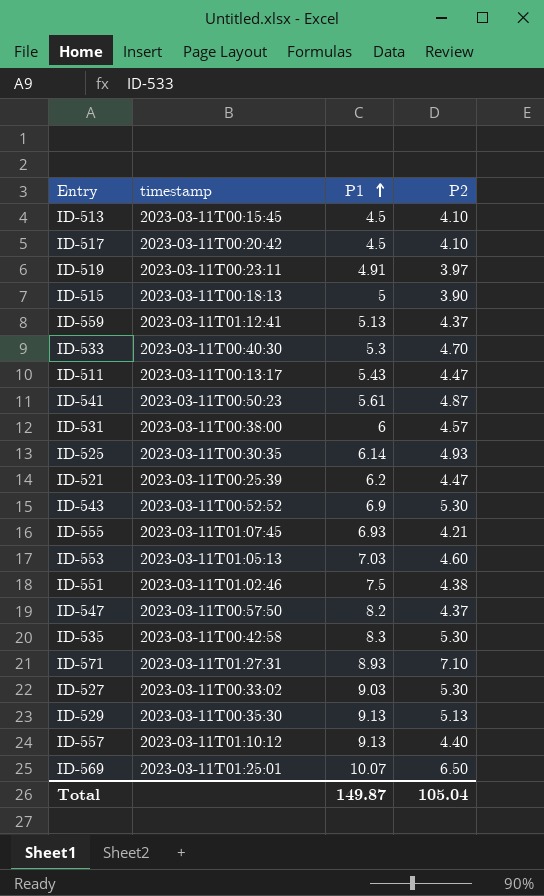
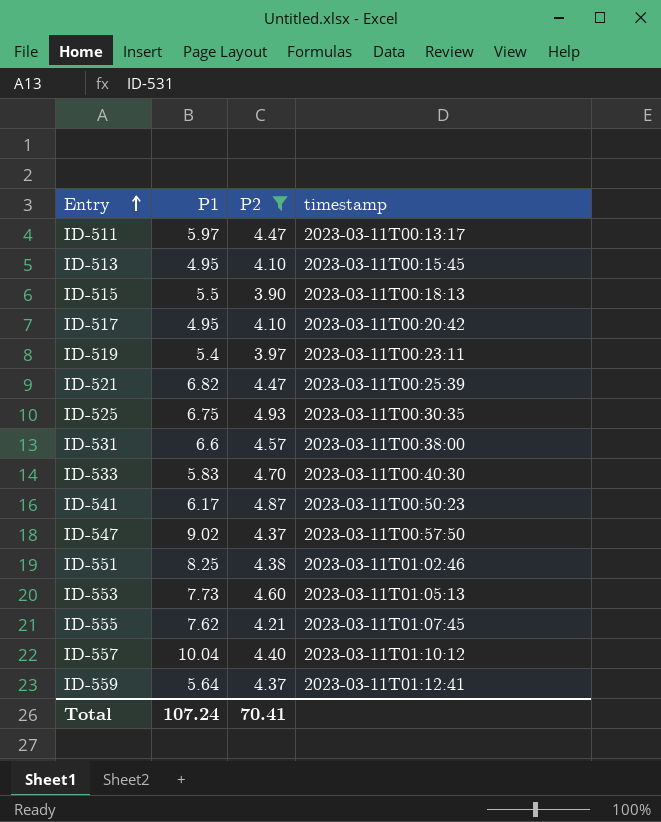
filter: none -> P2 <= 4.93
row order: P1 ascending -> Entry ascending
column timestamp | position: 2 -> 4
ID-511 | P1: 5.43 -> 5.97
ID-513 | P1: 4.5 -> 4.95
ID-515 | P1: 5 -> 5.5
ID-517 | P1: 4.5 -> 4.95
ID-519 | P1: 4.91 -> 5.4
ID-521 | P1: 6.2 -> 6.82
ID-525 | P1: 6.14 -> 6.75
ID-531 | P1: 6 -> 6.6
ID-533 | P1: 5.3 -> 5.83
ID-541 | P1: 5.61 -> 6.17
ID-547 | P1: 8.2 -> 9.02
ID-551 | P1: 7.5 -> 8.25
ID-553 | P1: 7.03 -> 7.73
ID-555 | P1: 6.93 -> 7.62
ID-557 | P1: 9.13 -> 10.04
ID-559 | P1: 5.13 -> 5.64
Total | P1: 149.87 -> 107.24
Total | P2: 105.04 -> 70.41

